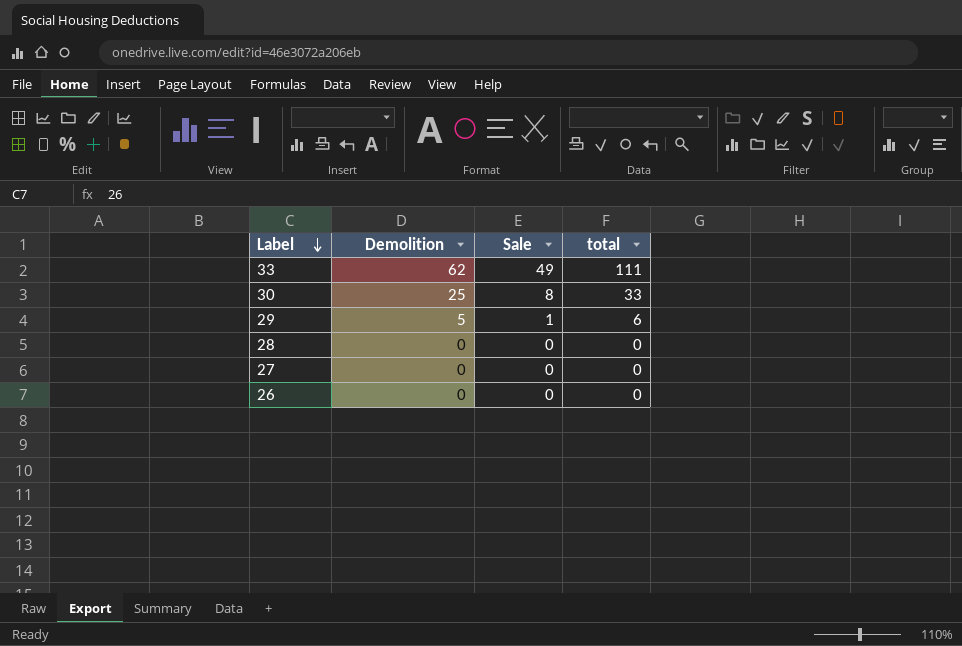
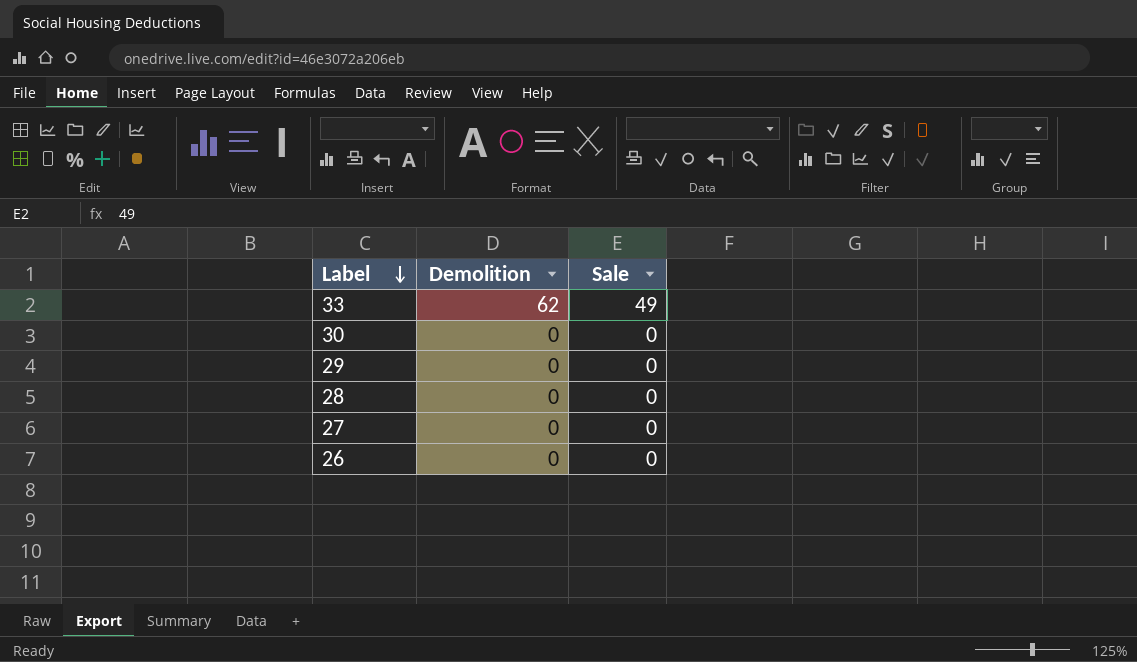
column total | formula: [Demolition] + [Sale] -> none
30 | Demolition: 25 -> 0
30 | Sale: 8 -> 0
29 | Demolition: 5 -> 0
29 | Sale: 1 -> 0

